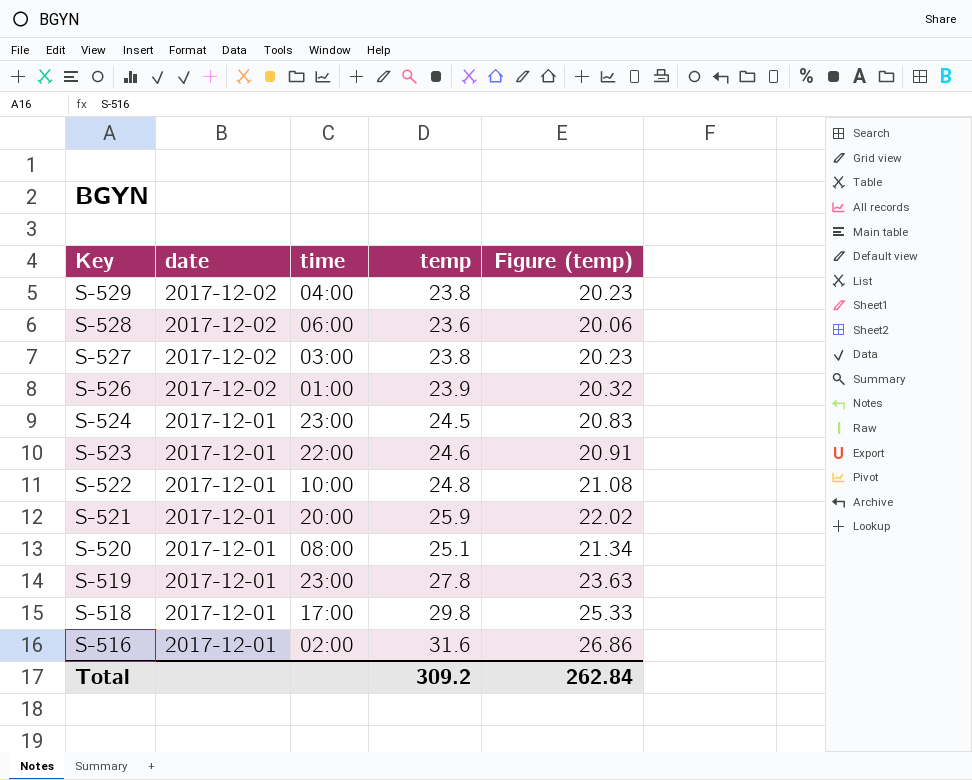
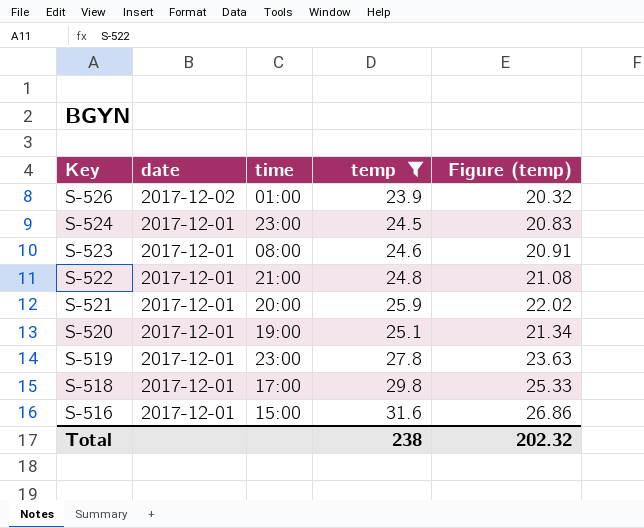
filter: none -> temp >= 23.9
S-523 | time: 22:00 -> 08:00
S-522 | time: 10:00 -> 21:00
S-520 | time: 08:00 -> 19:00
S-516 | time: 02:00 -> 15:00
Total | temp: 309.2 -> 238
Total | Figure (temp): 262.84 -> 202.32

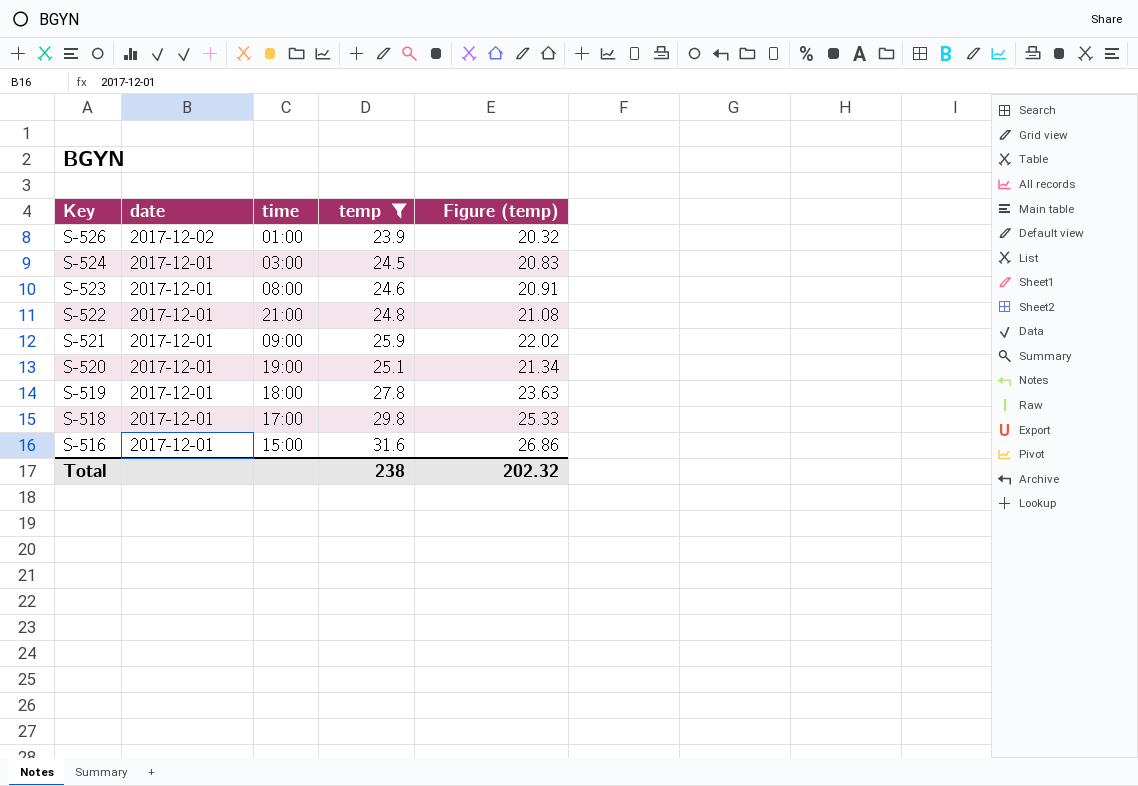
S-524 | time: 23:00 -> 03:00
S-521 | time: 20:00 -> 09:00
S-519 | time: 23:00 -> 18:00

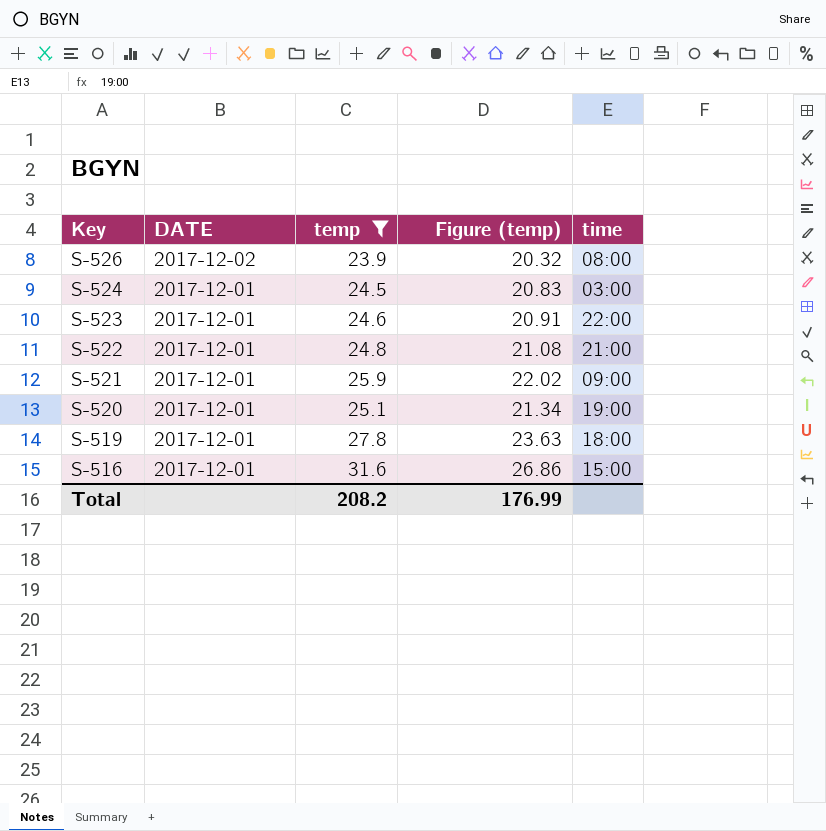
column name: date -> DATE
column time | position: 3 -> 5
row S-518: 2017-12-01 | 17:00 | 29.8 | 25.33 -> none
S-526 | time: 01:00 -> 08:00
S-523 | time: 08:00 -> 22:00
Total | temp: 238 -> 208.2
Total | Figure (temp): 202.32 -> 176.99

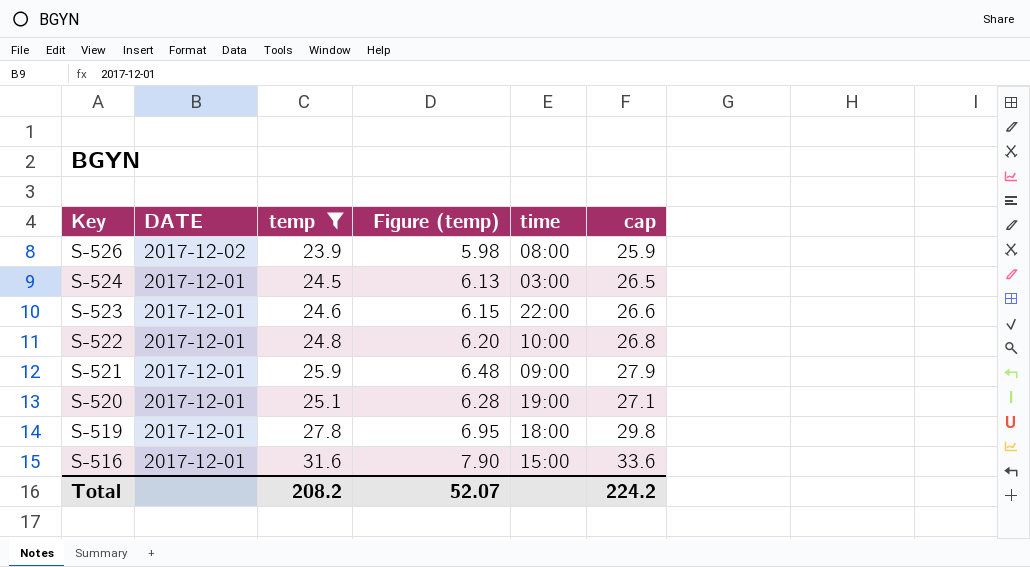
column Figure (temp) | formula: [temp] * 0.85 -> [temp] * 0.25
column cap | formula: none -> [temp] + 2
S-522 | time: 21:00 -> 10:00
Total | Figure (temp): 176.99 -> 52.07

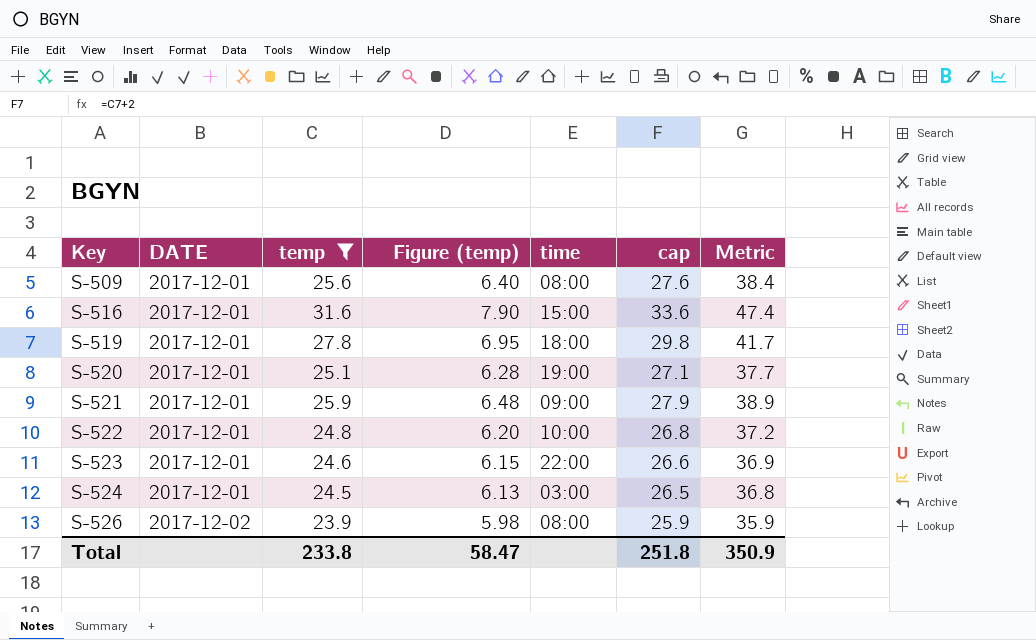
row order: Key descending -> Key ascending
column Metric | formula: none -> [temp] * 1.5
row S-509: none -> 2017-12-01 | 25.6 | 6.40 | 08:00 | 27.6 | 38.4
Total | temp: 208.2 -> 233.8
Total | Figure (temp): 52.07 -> 58.47
Total | cap: 224.2 -> 251.8

